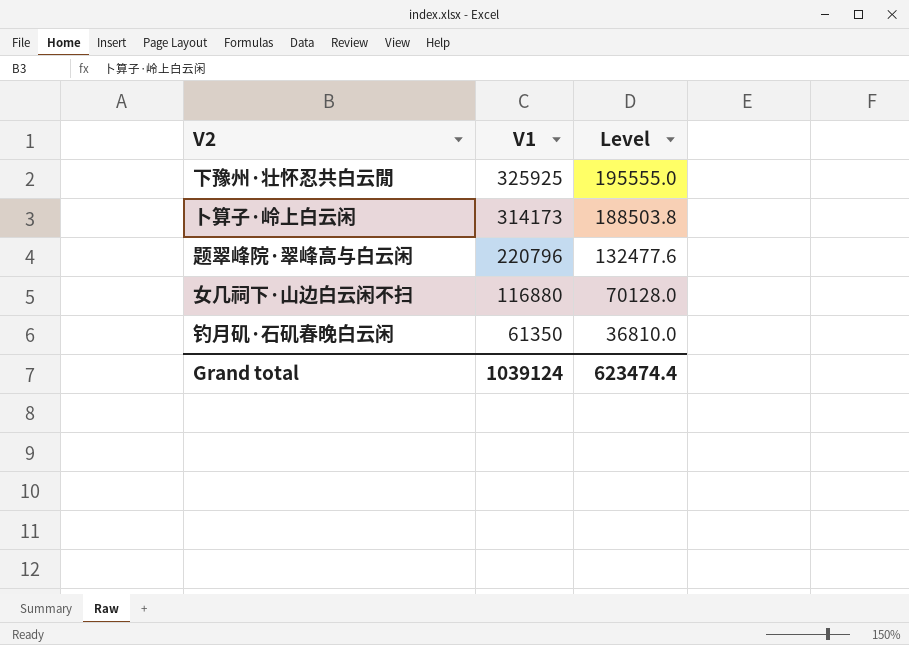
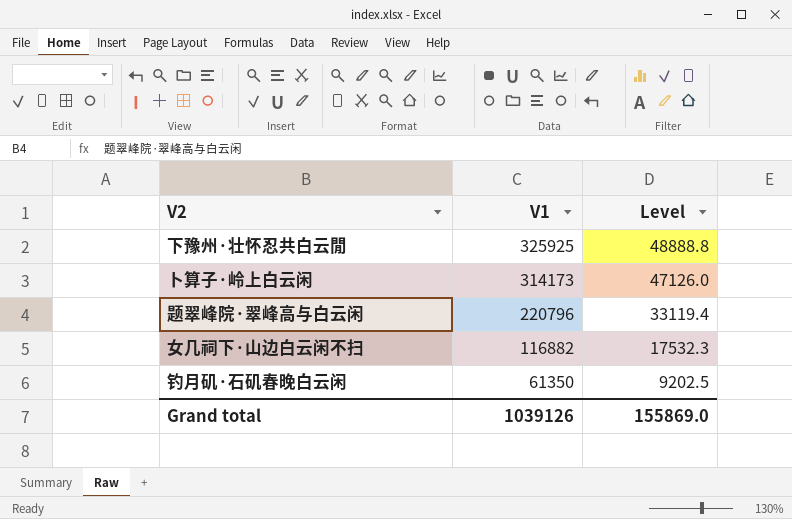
column Level | formula: [V1] * 0.6 -> [V1] * 0.15
女几祠下·山边白云闲不扫 | V1: 116880 -> 116882
Grand total | V1: 1039124 -> 1039126
Grand total | Level: 623474.4 -> 155869.0

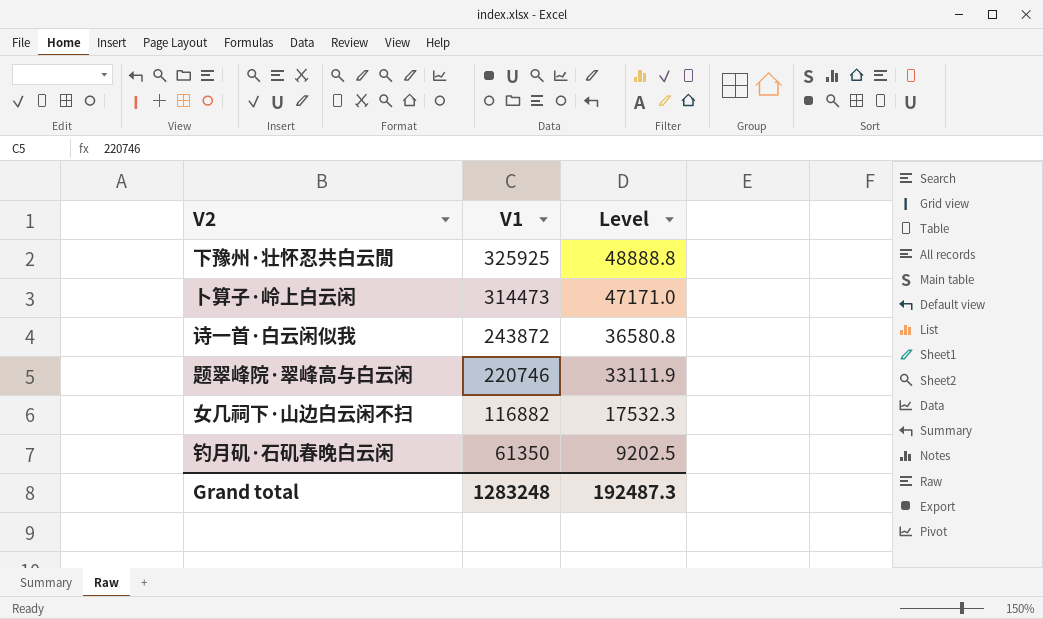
卜算子·岭上白云闲 | V1: 314173 -> 314473
卜算子·岭上白云闲 | Level: 47126.0 -> 47171.0
row 诗一首·白云闲似我: none -> 243872 | 36580.8
题翠峰院·翠峰高与白云闲 | V1: 220796 -> 220746
题翠峰院·翠峰高与白云闲 | Level: 33119.4 -> 33111.9
Grand total | V1: 1039126 -> 1283248
Grand total | Level: 155869.0 -> 192487.3

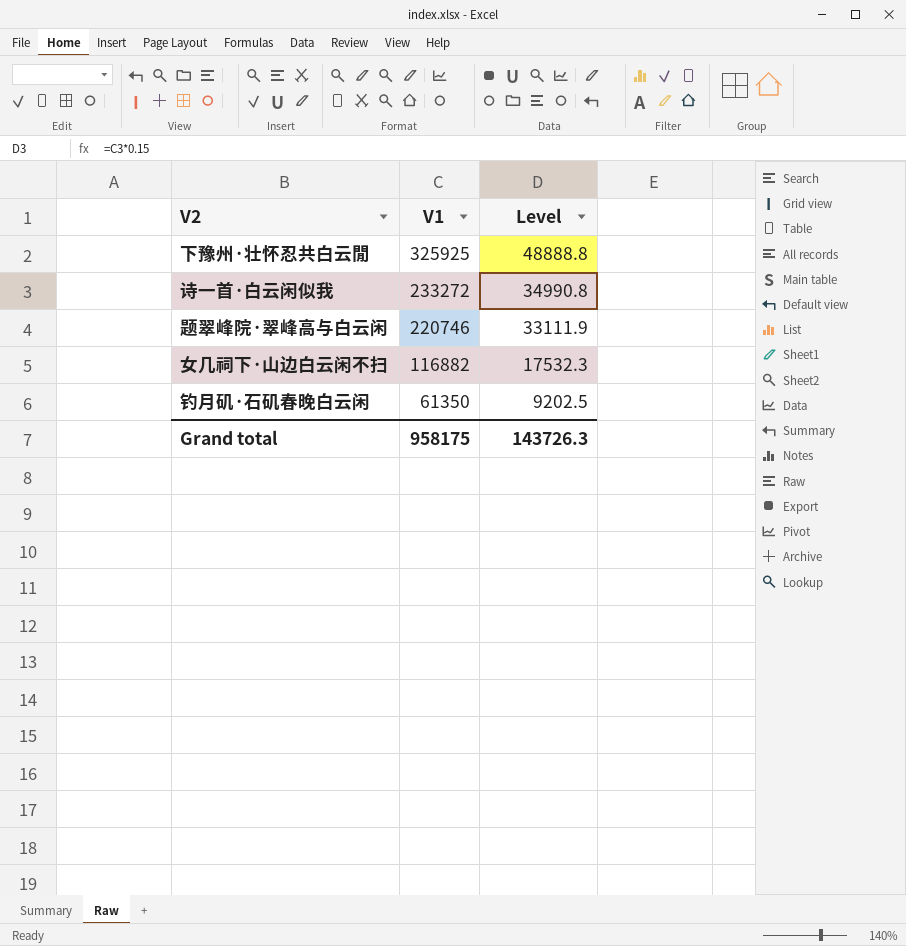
row 卜算子·岭上白云闲: 314473 | 47171.0 -> none
诗一首·白云闲似我 | V1: 243872 -> 233272
诗一首·白云闲似我 | Level: 36580.8 -> 34990.8
Grand total | V1: 1283248 -> 958175
Grand total | Level: 192487.3 -> 143726.3

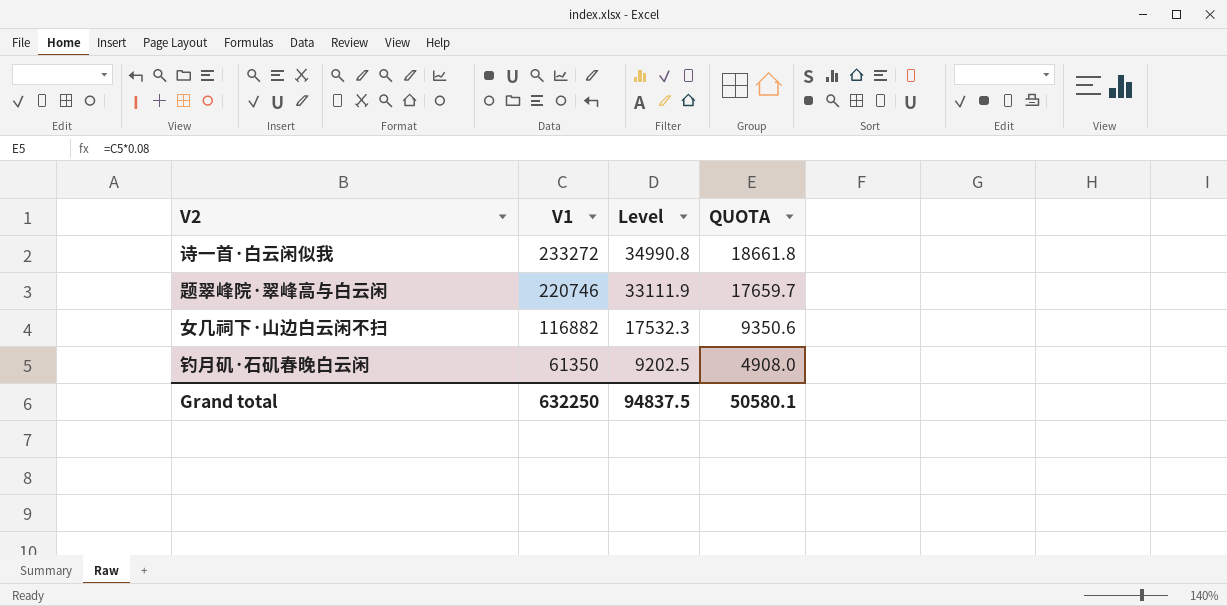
column QUOTA | formula: none -> [V1] * 0.08
row 下豫州·壮怀忍共白云閒: 325925 | 48888.8 -> none
Grand total | V1: 958175 -> 632250
Grand total | Level: 143726.3 -> 94837.5

